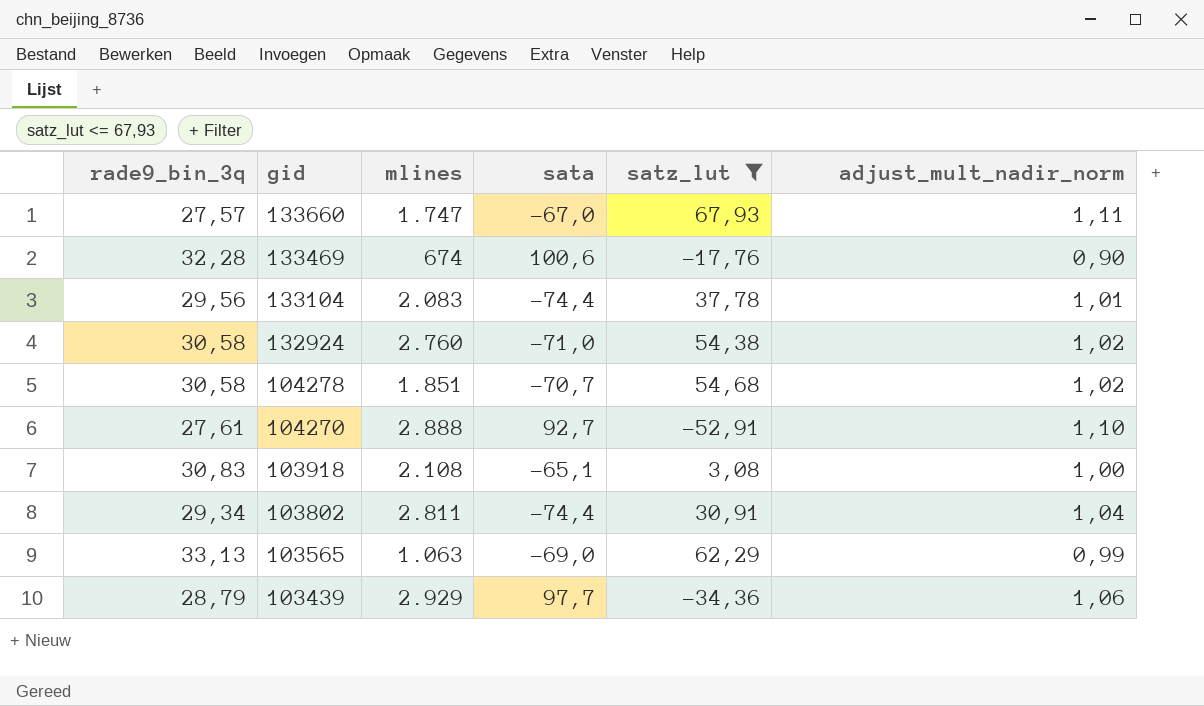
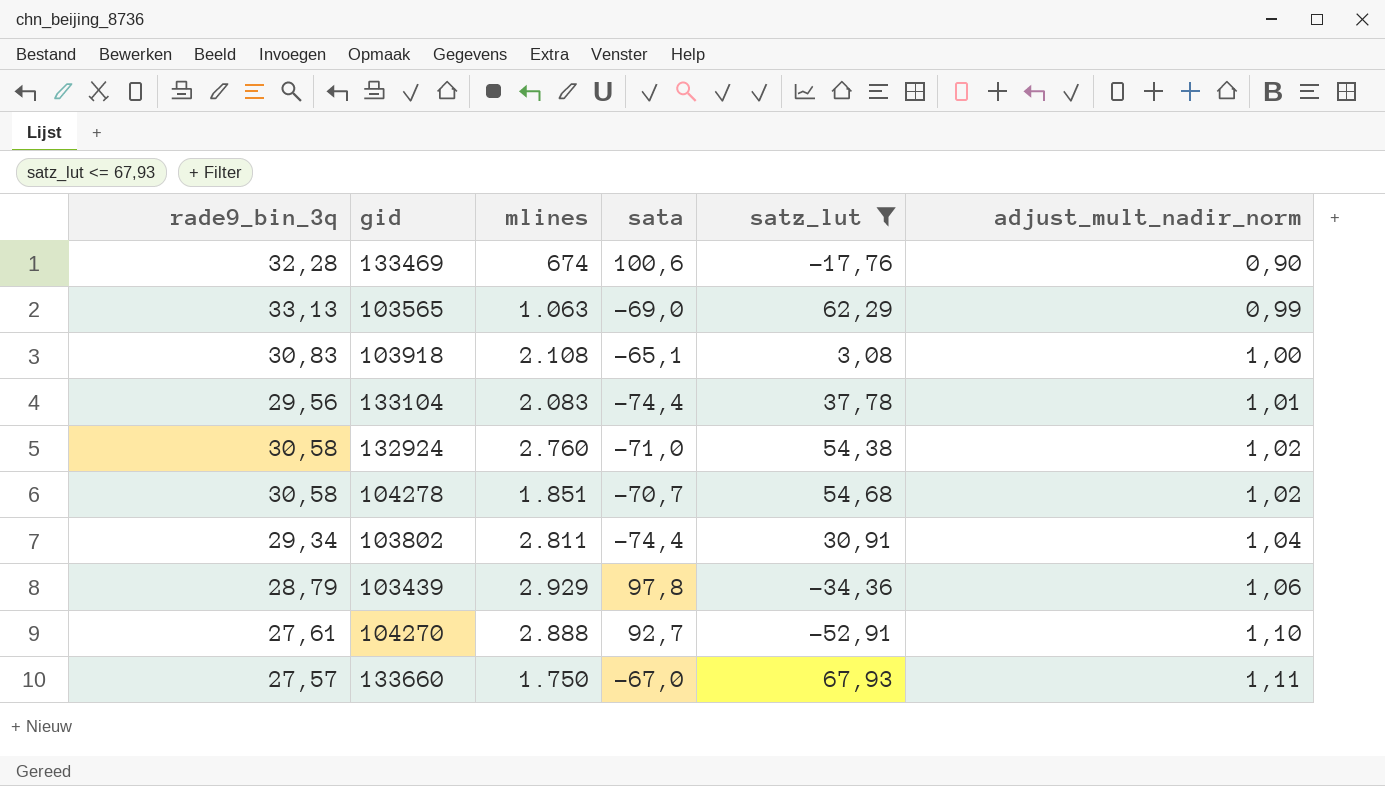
row order: gid descending -> adjust_mult_nadir_norm ascending
103439 | sata: 97,7 -> 97,8
133660 | mlines: 1.747 -> 1.750

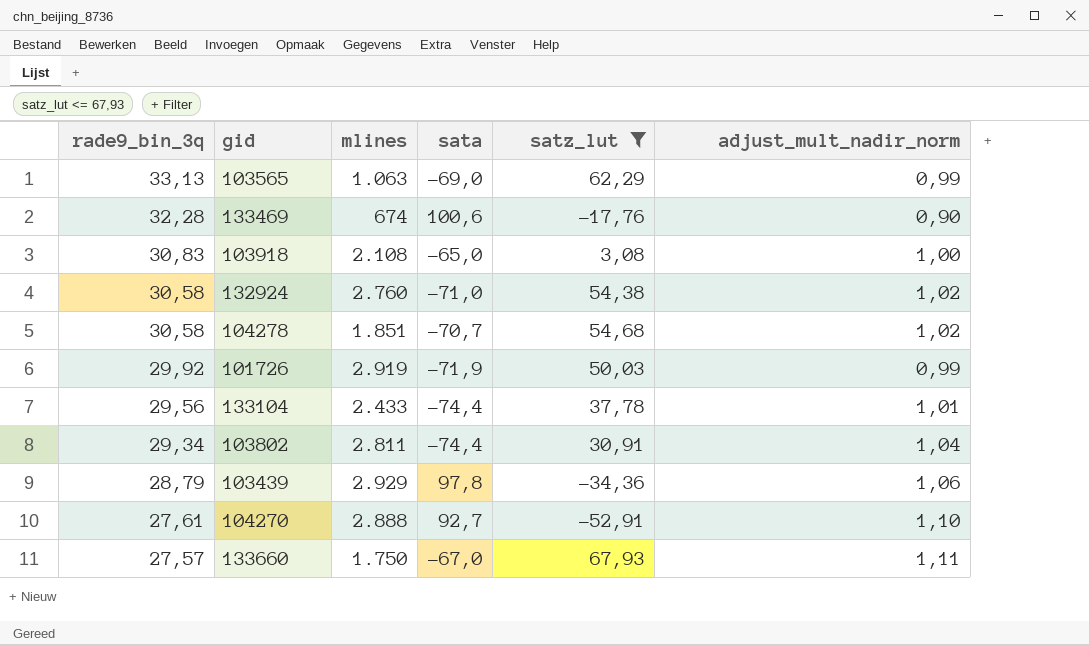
row order: adjust_mult_nadir_norm ascending -> rade9_bin_3q descending
103918 | sata: -65,1 -> -65,0
row 101726: none -> 29,92 | 2.919 | -71,9 | 50,03 | 0,99
133104 | mlines: 2.083 -> 2.433

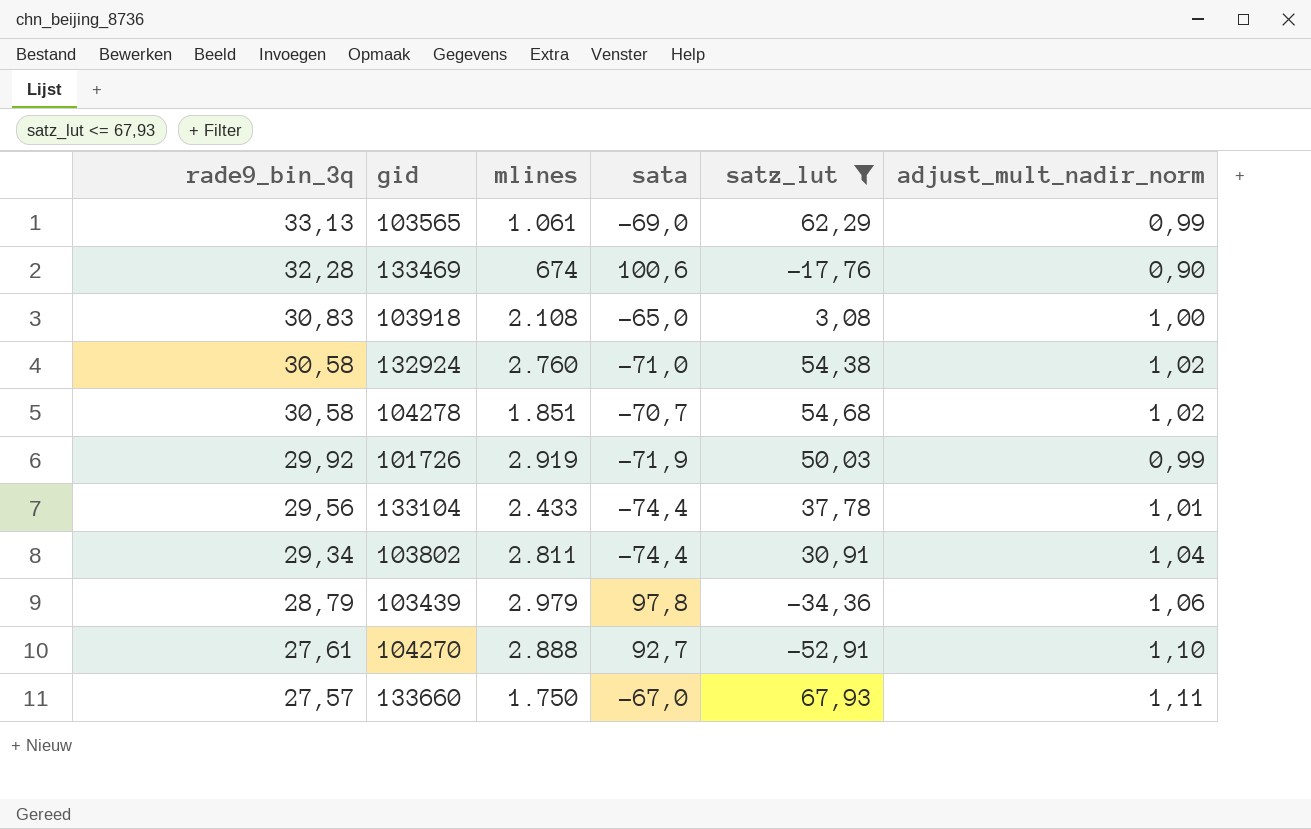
103565 | mlines: 1.063 -> 1.061
103439 | mlines: 2.929 -> 2.979

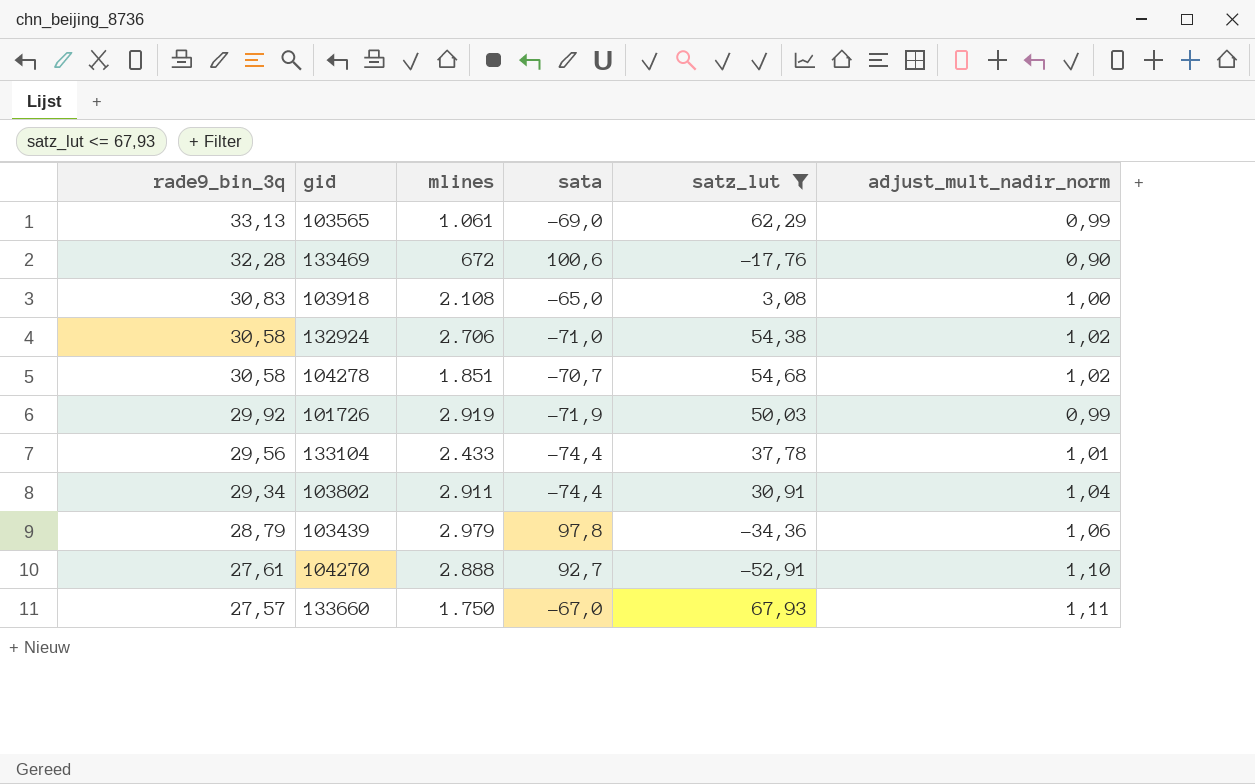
133469 | mlines: 674 -> 672
132924 | mlines: 2.760 -> 2.706
103802 | mlines: 2.811 -> 2.911

